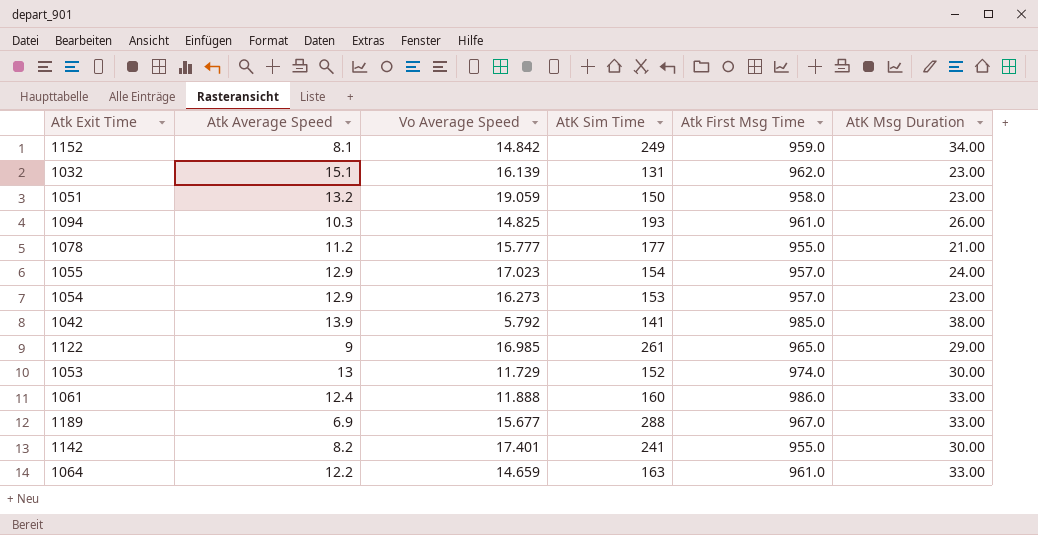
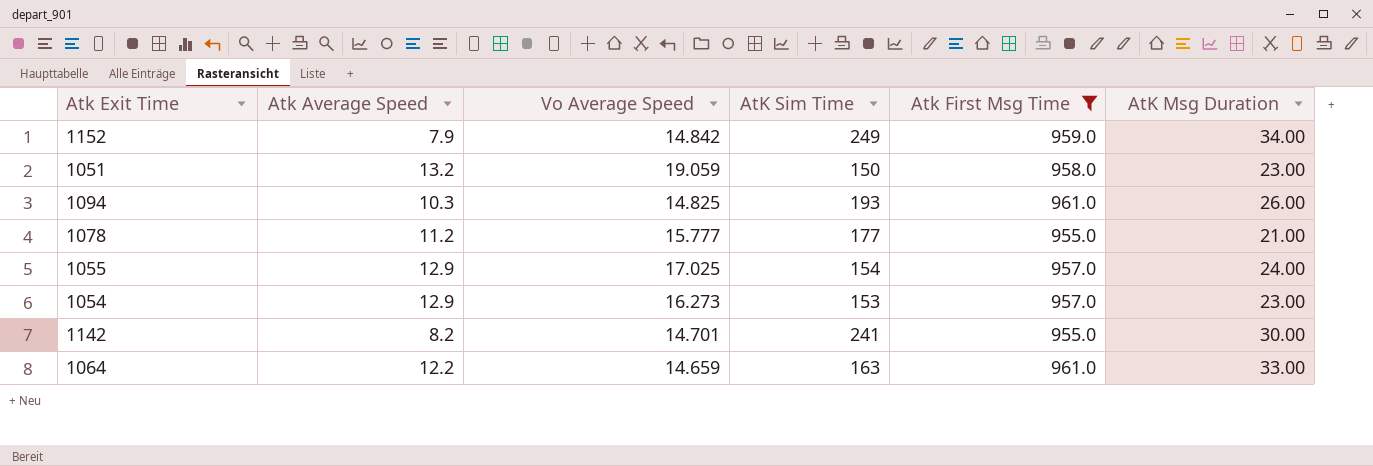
filter: none -> Atk First Msg Time <= 961.0
1152 | Atk Average Speed: 8.1 -> 7.9
1055 | Vo Average Speed: 17.023 -> 17.025
1142 | Vo Average Speed: 17.401 -> 14.701

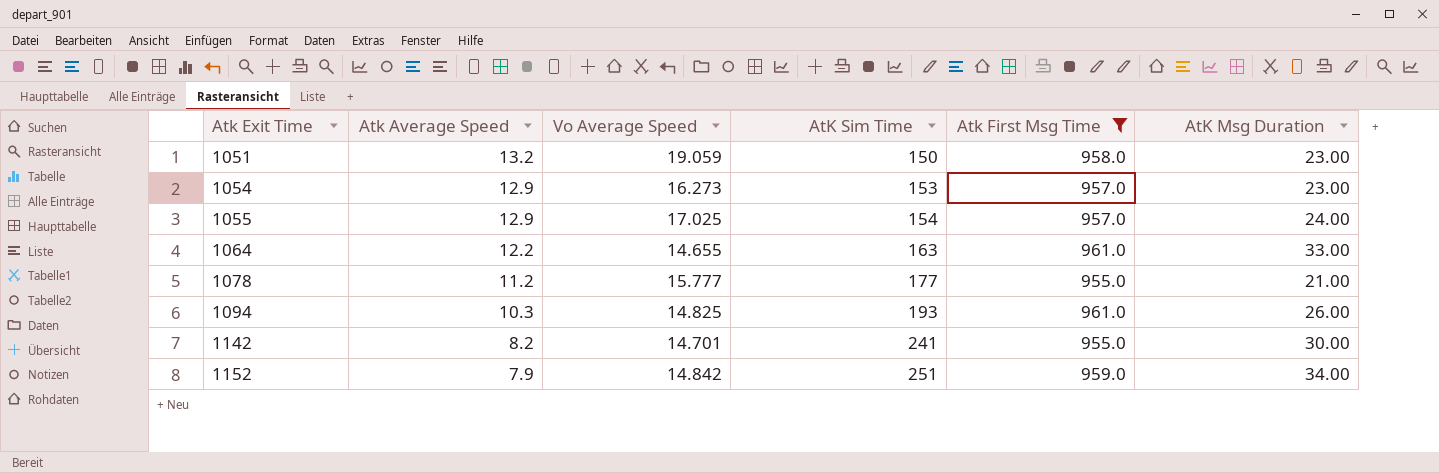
row order: none -> Atk Exit Time ascending
1064 | Vo Average Speed: 14.659 -> 14.655
1152 | AtK Sim Time: 249 -> 251

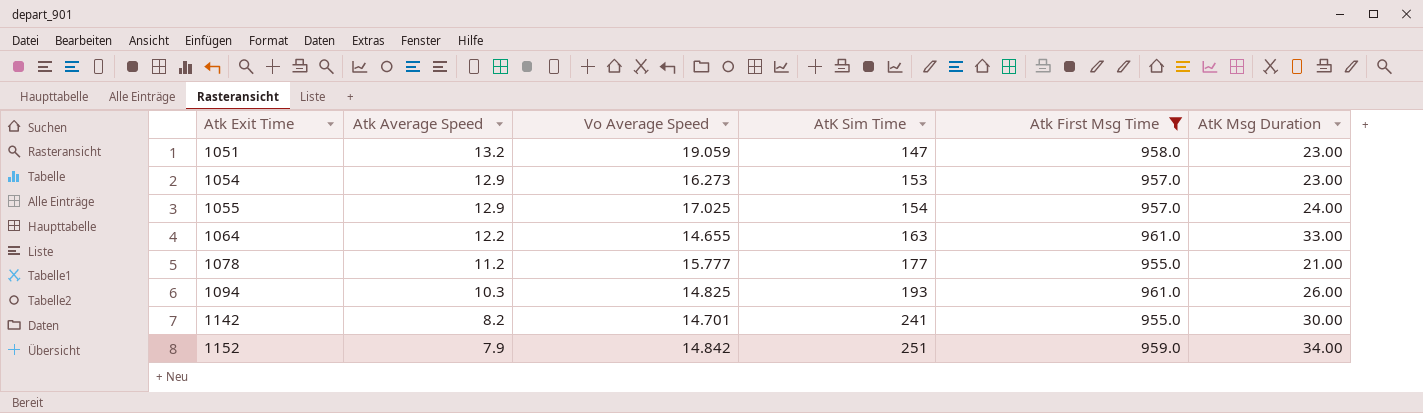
1051 | AtK Sim Time: 150 -> 147

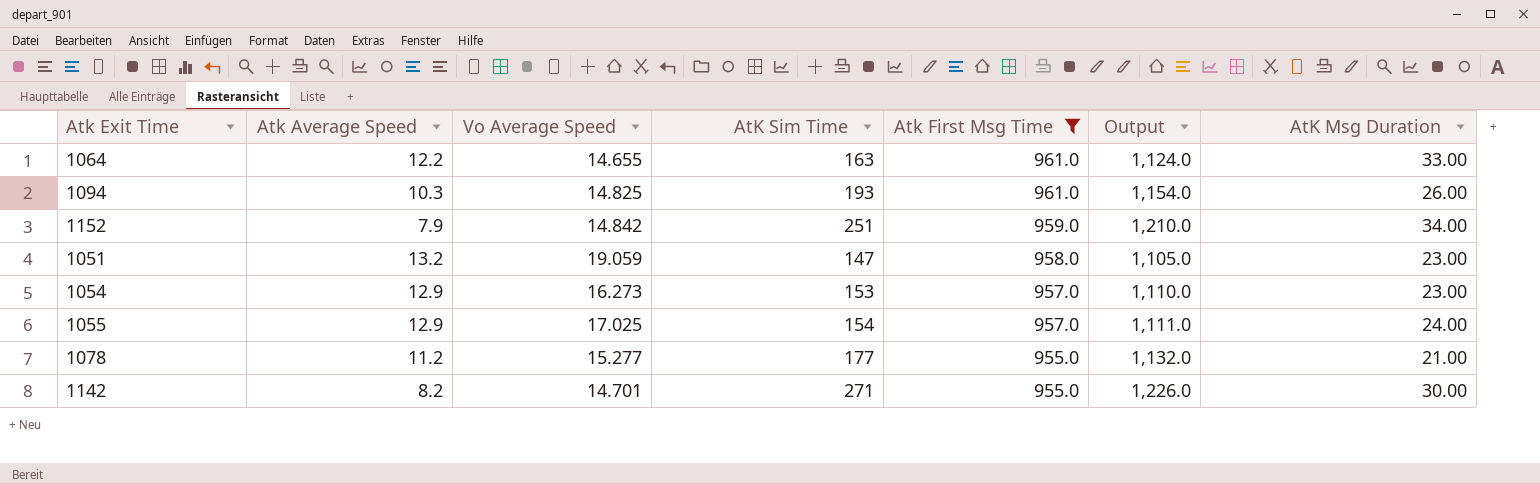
row order: Atk Exit Time ascending -> Atk First Msg Time descending
column Output | formula: none -> [AtK Sim Time] + [Atk First Msg Time]
1078 | Vo Average Speed: 15.777 -> 15.277
1142 | AtK Sim Time: 241 -> 271

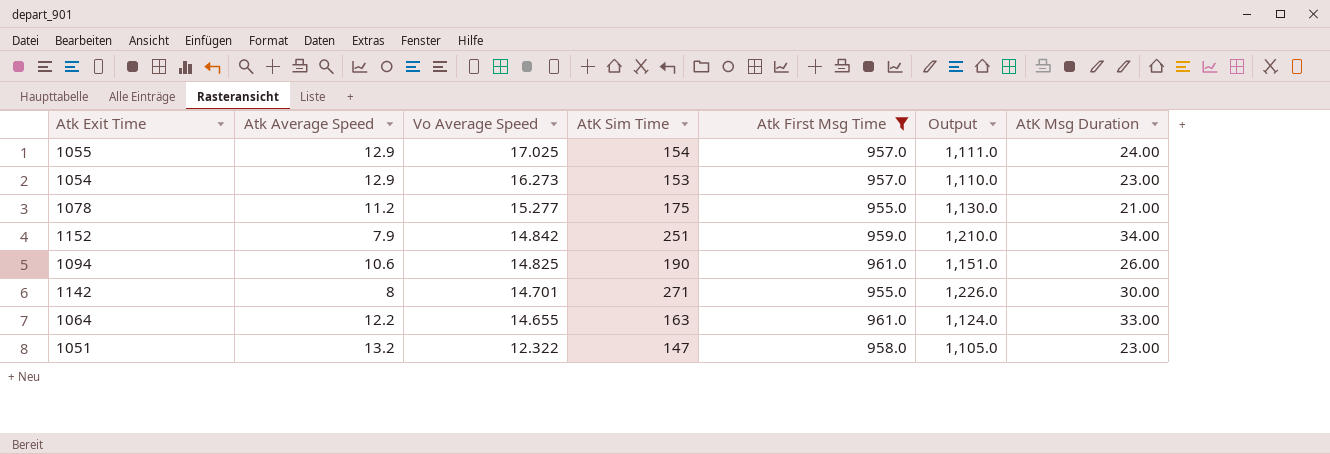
row order: Atk First Msg Time descending -> Vo Average Speed descending
1078 | AtK Sim Time: 177 -> 175
1078 | Output: 1,132.0 -> 1,130.0
1094 | Atk Average Speed: 10.3 -> 10.6
1094 | AtK Sim Time: 193 -> 190
1094 | Output: 1,154.0 -> 1,151.0
1142 | Atk Average Speed: 8.2 -> 8
1051 | Vo Average Speed: 19.059 -> 12.322

